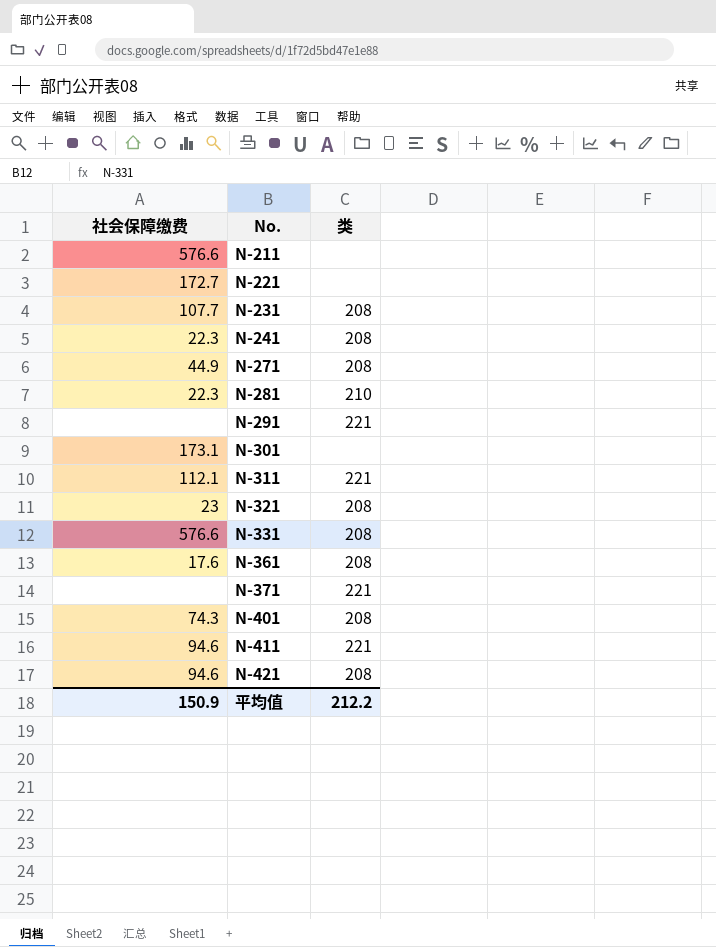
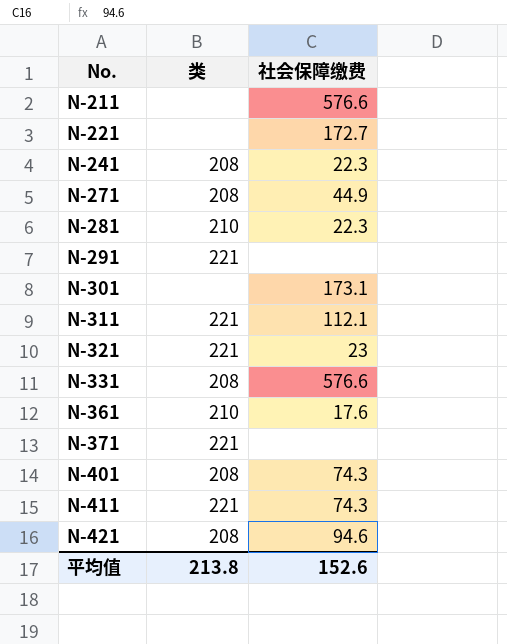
column 社会保障缴费 | position: 1 -> 3
row N-231: 107.7 | 208 -> none
N-321 | 类: 208 -> 221
N-361 | 类: 208 -> 210
N-411 | 社会保障缴费: 94.6 -> 74.3
平均值 | 类: 212.2 -> 213.8
平均值 | 社会保障缴费: 150.9 -> 152.6

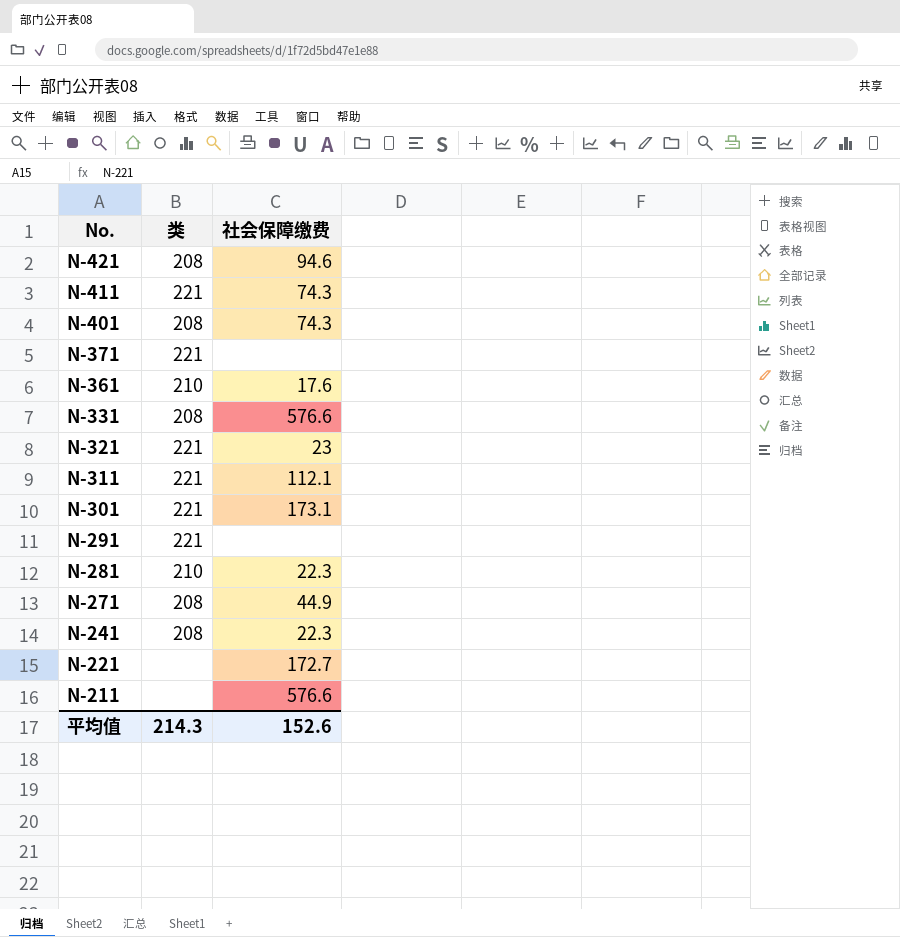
row order: No. ascending -> No. descending
N-301 | 类: none -> 221
平均值 | 类: 213.8 -> 214.3

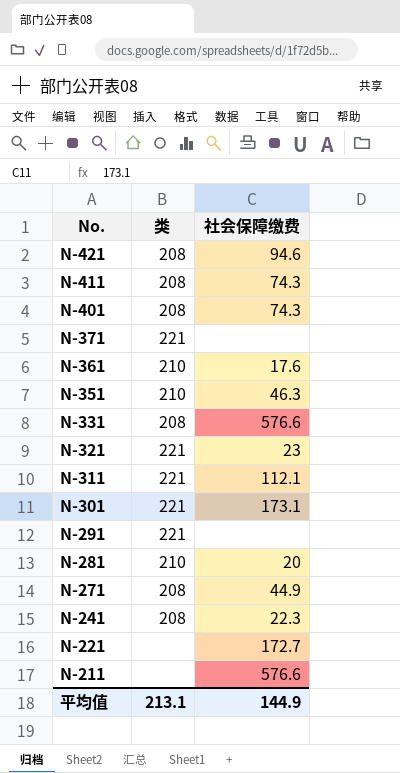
N-411 | 类: 221 -> 208
row N-351: none -> 210 | 46.3
N-281 | 社会保障缴费: 22.3 -> 20
平均值 | 类: 214.3 -> 213.1
平均值 | 社会保障缴费: 152.6 -> 144.9

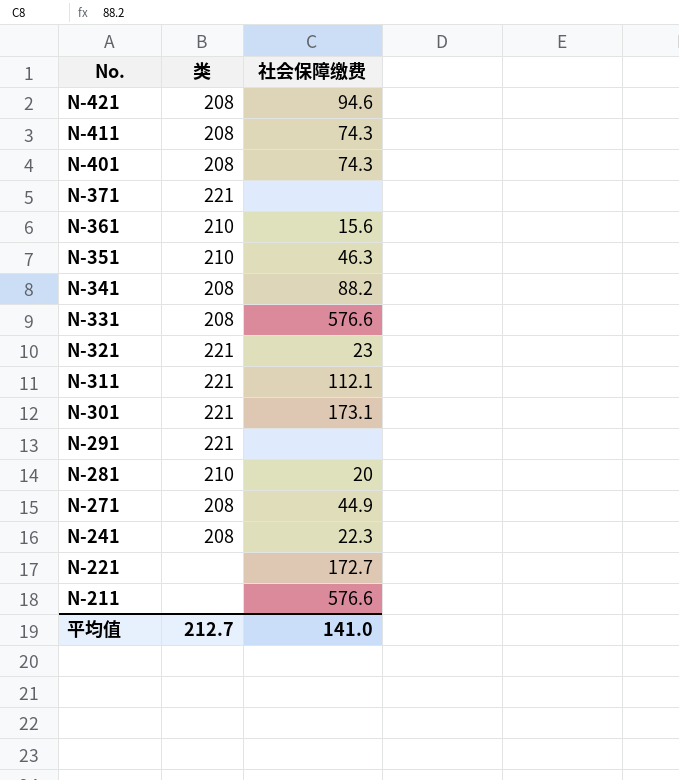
N-361 | 社会保障缴费: 17.6 -> 15.6
row N-341: none -> 208 | 88.2
平均值 | 类: 213.1 -> 212.7
平均值 | 社会保障缴费: 144.9 -> 141.0

